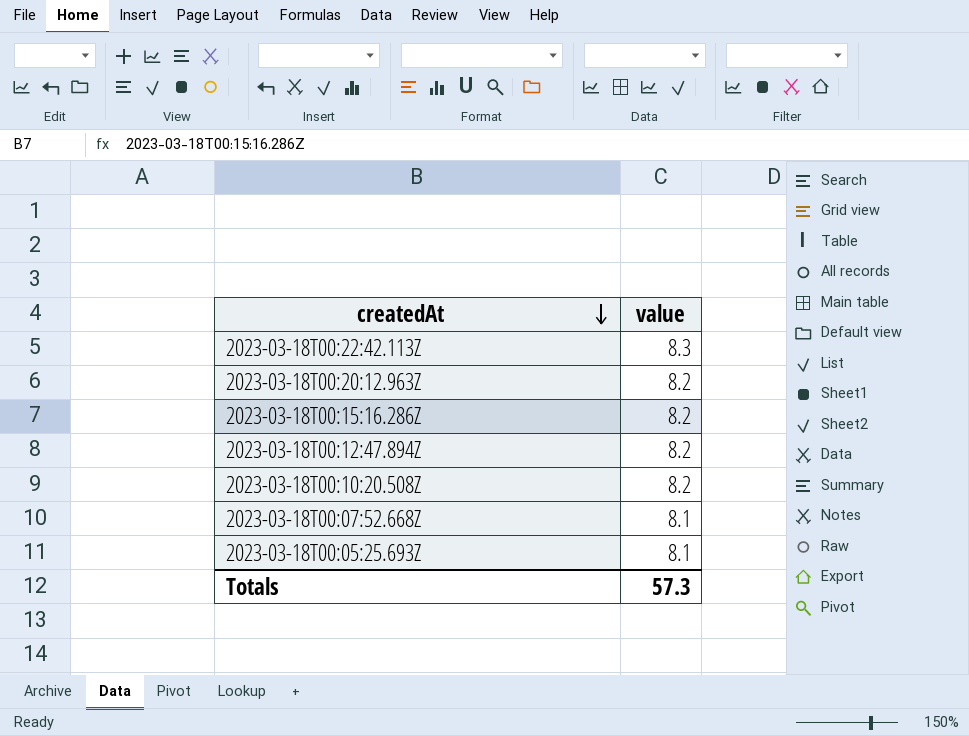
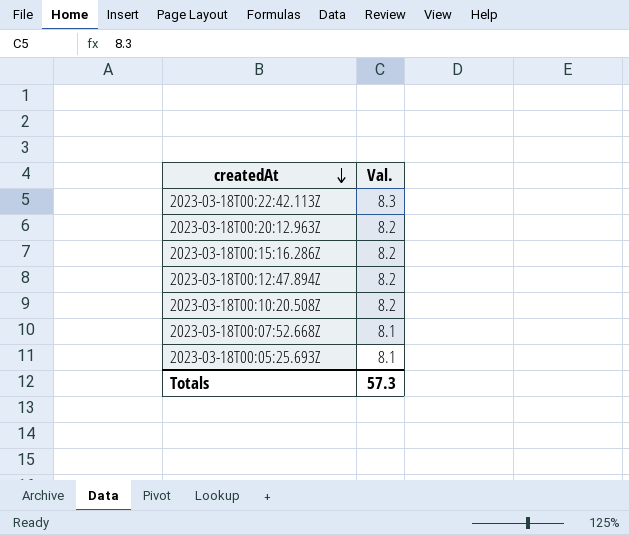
column name: value -> Val.

